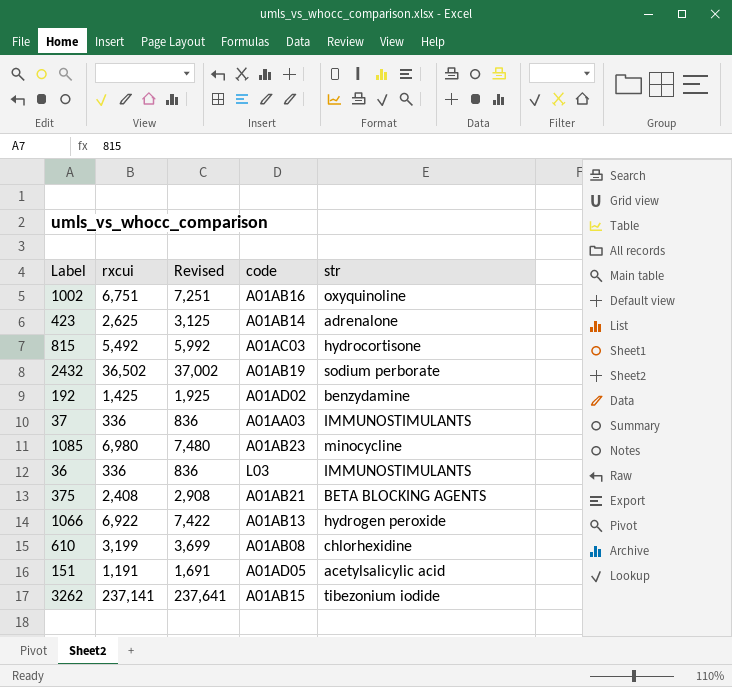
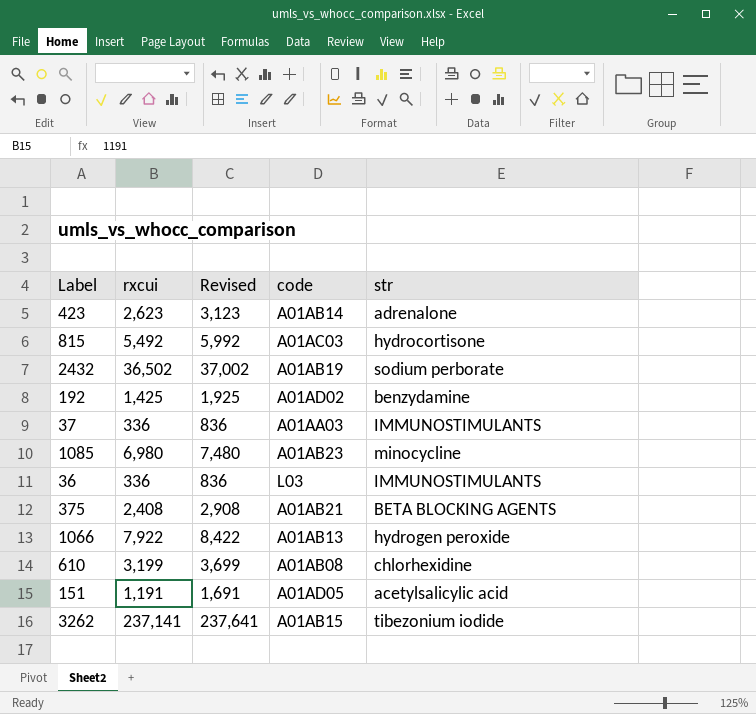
row 1002: 6,751 | 7,251 | A01AB16 | oxyquinoline -> none
423 | rxcui: 2,625 -> 2,623
423 | Revised: 3,125 -> 3,123
1066 | rxcui: 6,922 -> 7,922
1066 | Revised: 7,422 -> 8,422

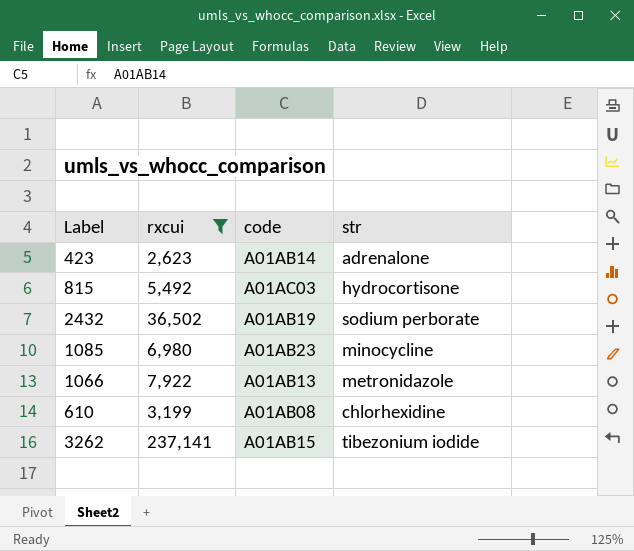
filter: none -> rxcui >= 2,623
column Revised | formula: [rxcui] + 500 -> none
1066 | str: hydrogen peroxide -> metronidazole

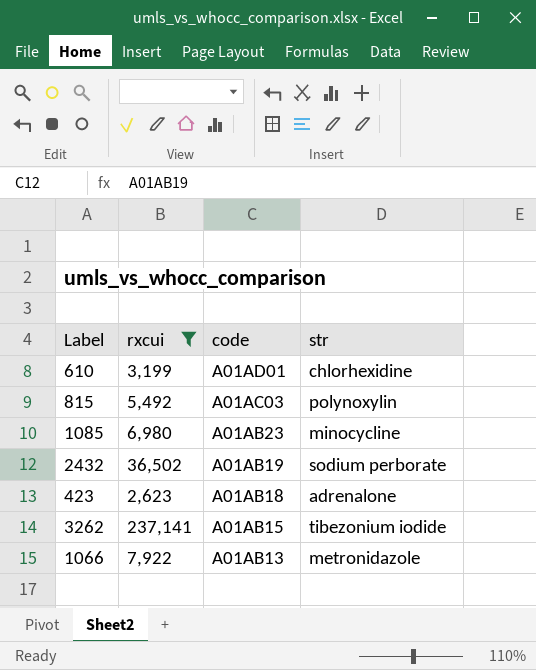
row order: none -> code descending
610 | code: A01AB08 -> A01AD01
815 | str: hydrocortisone -> polynoxylin
423 | code: A01AB14 -> A01AB18

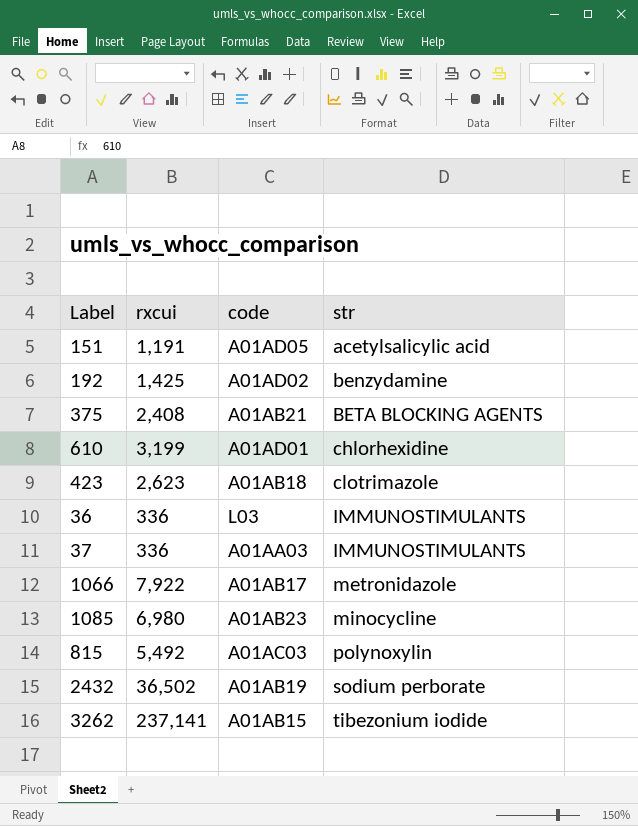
filter: rxcui >= 2,623 -> none
row order: code descending -> str ascending
423 | str: adrenalone -> clotrimazole
1066 | code: A01AB13 -> A01AB17

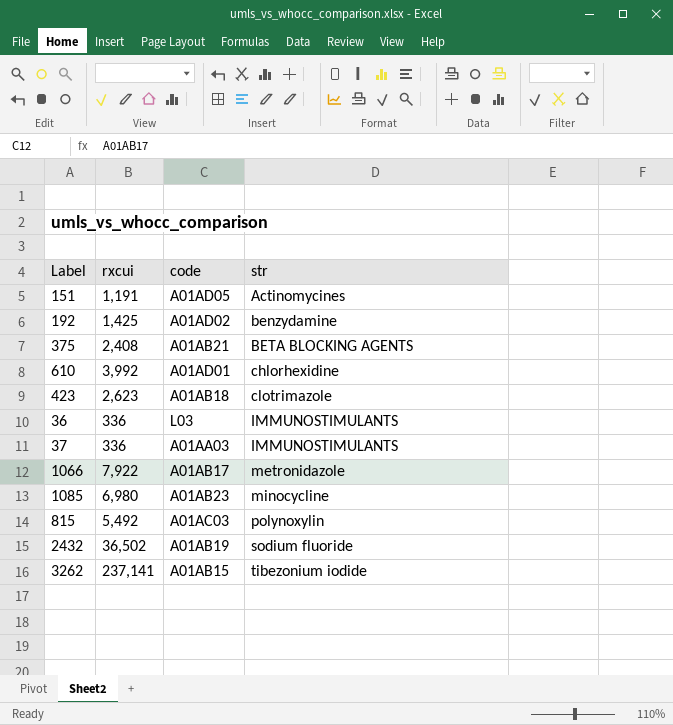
151 | str: acetylsalicylic acid -> Actinomycines
610 | rxcui: 3,199 -> 3,992
2432 | str: sodium perborate -> sodium fluoride

